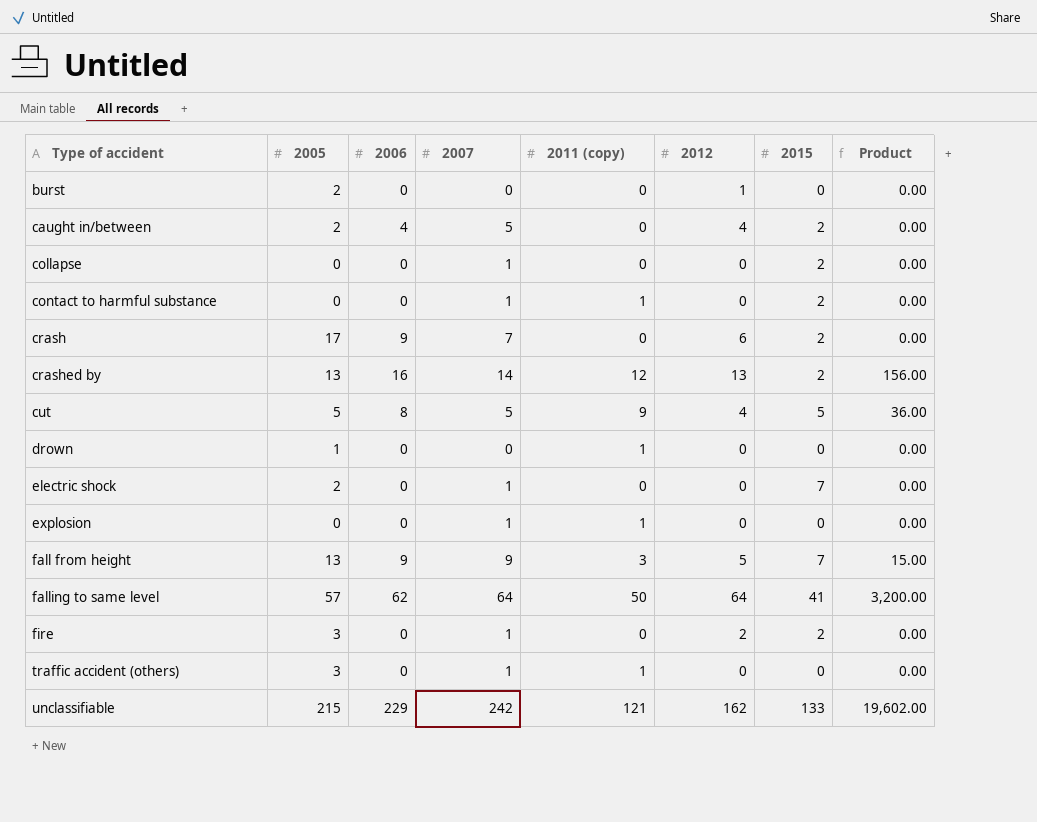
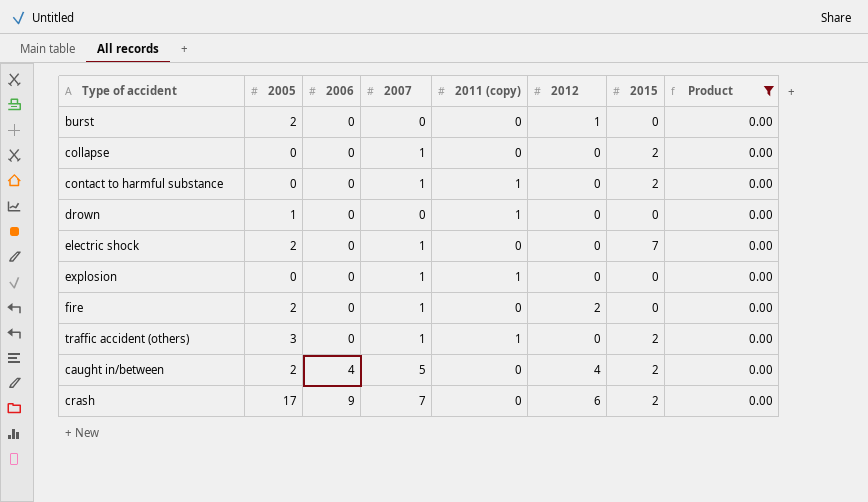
filter: none -> Product = 0.00
row order: Type of accident ascending -> 2006 ascending
fire | 2005: 3 -> 2
fire | 2015: 2 -> 0
traffic accident (others) | 2015: 0 -> 2

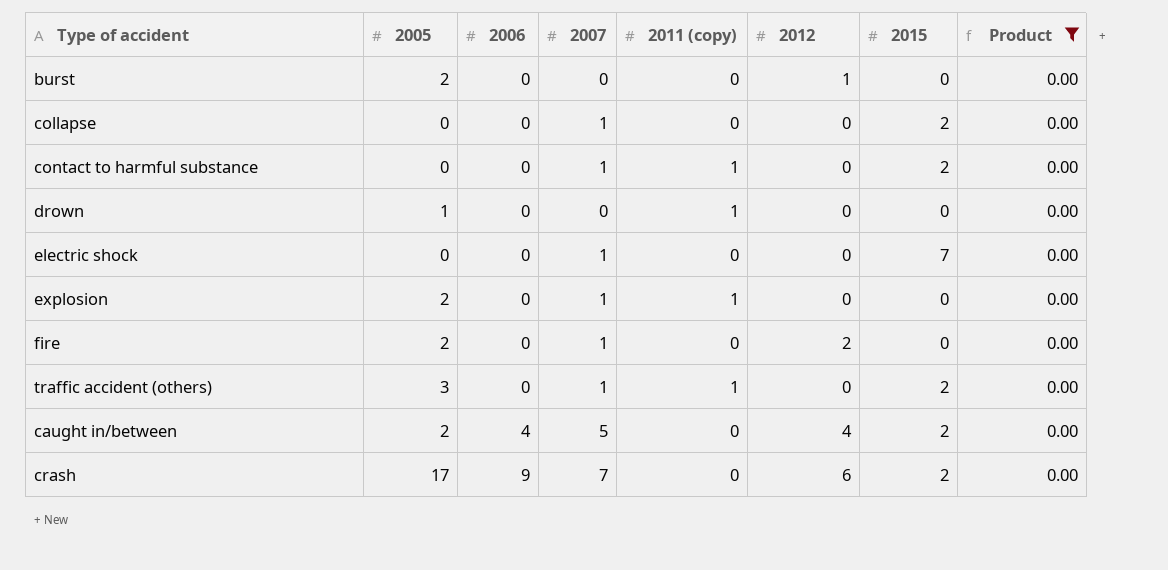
electric shock | 2005: 2 -> 0
explosion | 2005: 0 -> 2

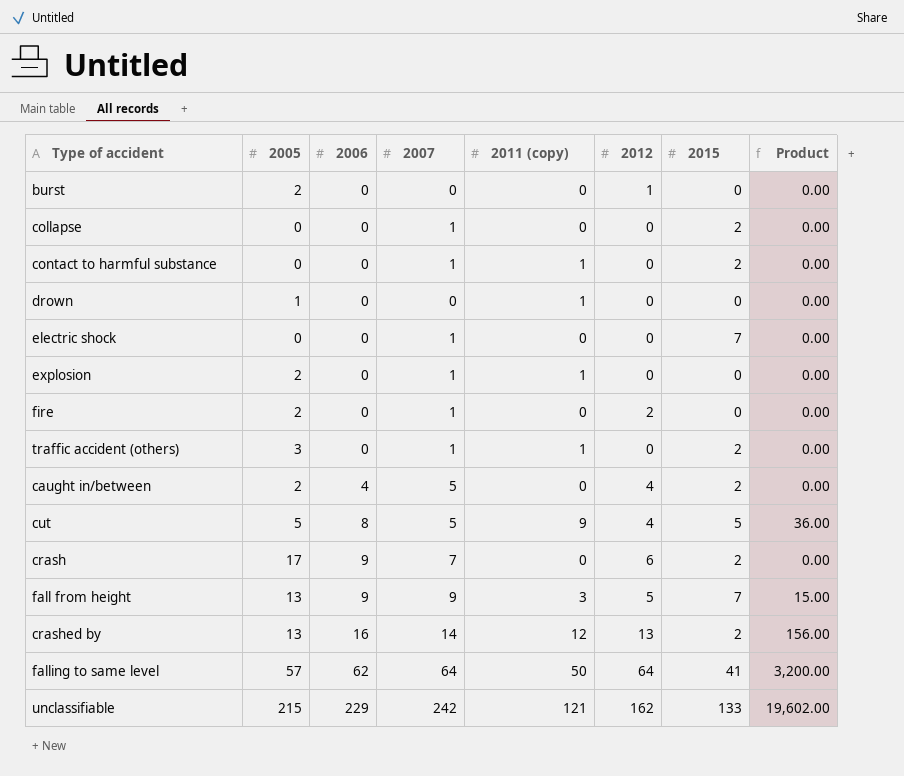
filter: Product = 0.00 -> none

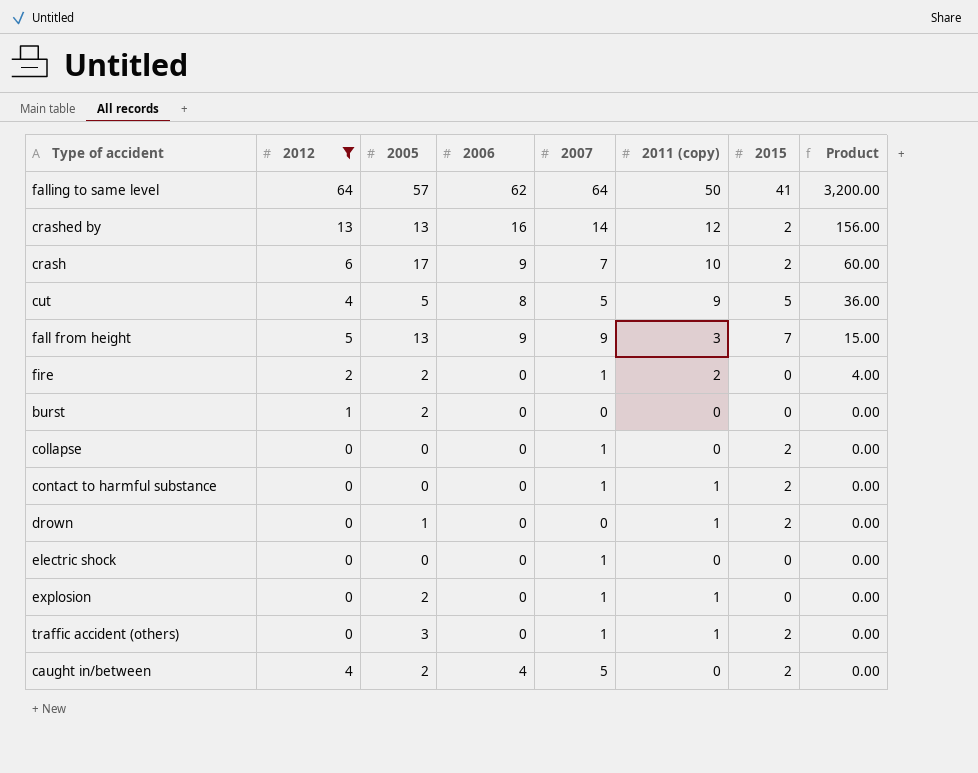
filter: none -> 2012 != 162
row order: 2006 ascending -> Product descending
column 2012 | position: 6 -> 2
crash | 2011 (copy): 0 -> 10
crash | Product: 0.00 -> 60.00
fire | 2011 (copy): 0 -> 2
fire | Product: 0.00 -> 4.00
drown | 2015: 0 -> 2
electric shock | 2015: 7 -> 0

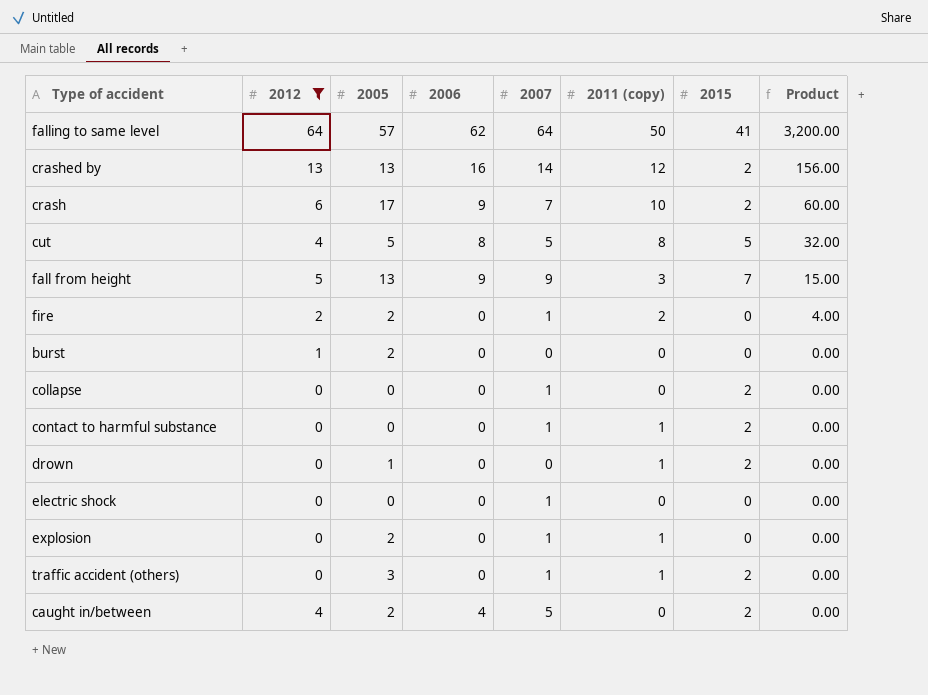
cut | 2011 (copy): 9 -> 8
cut | Product: 36.00 -> 32.00

